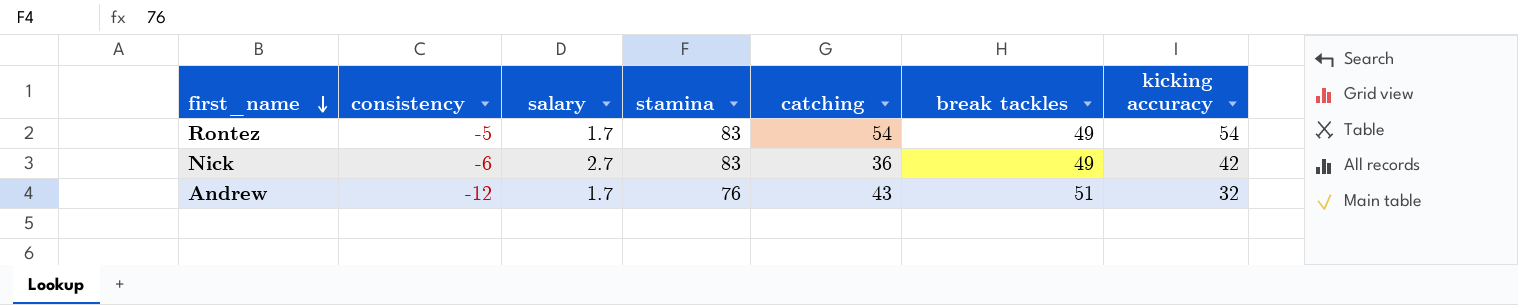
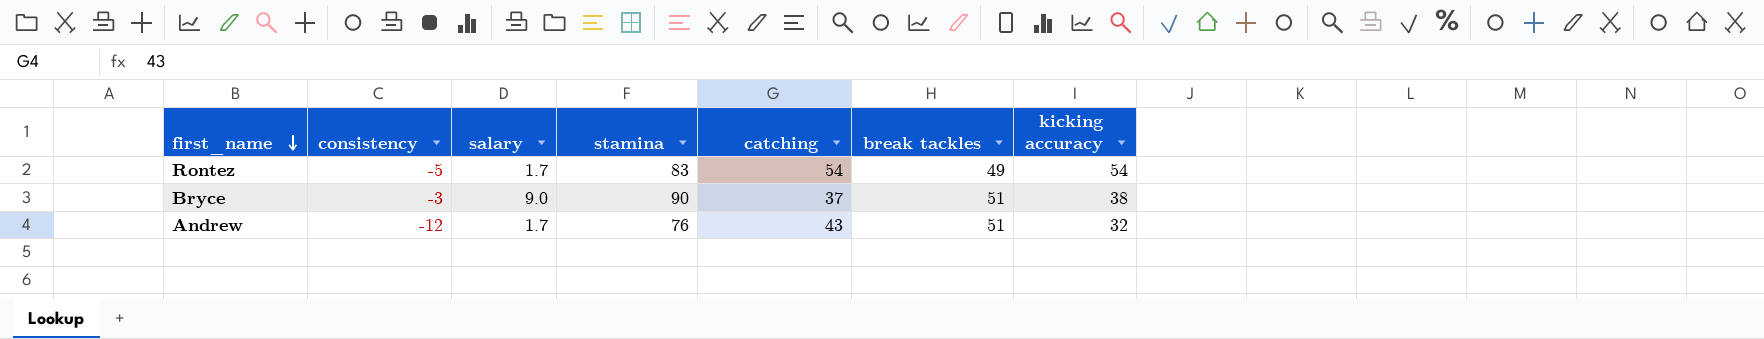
row Nick: -6 | 2.7 | 83 | 36 | 49 | 42 -> none
row Bryce: none -> -3 | 9.0 | 90 | 37 | 51 | 38

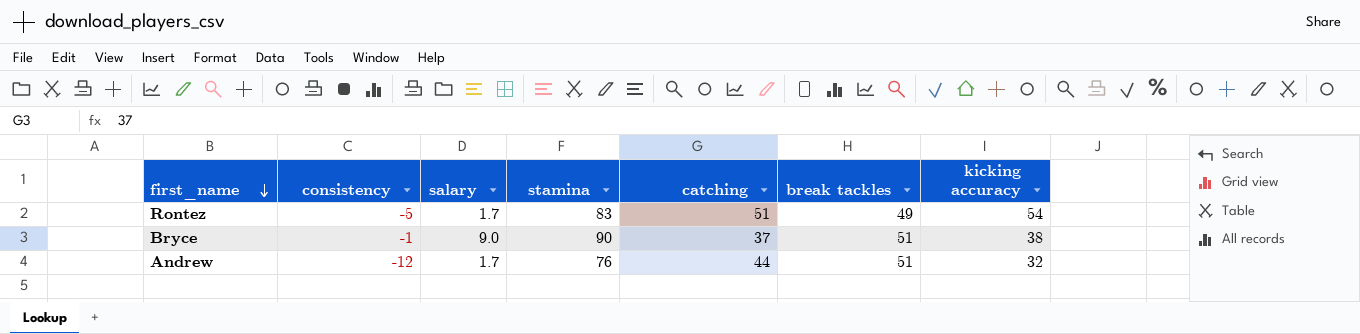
Rontez | catching: 54 -> 51
Bryce | consistency: -3 -> -1
Andrew | catching: 43 -> 44

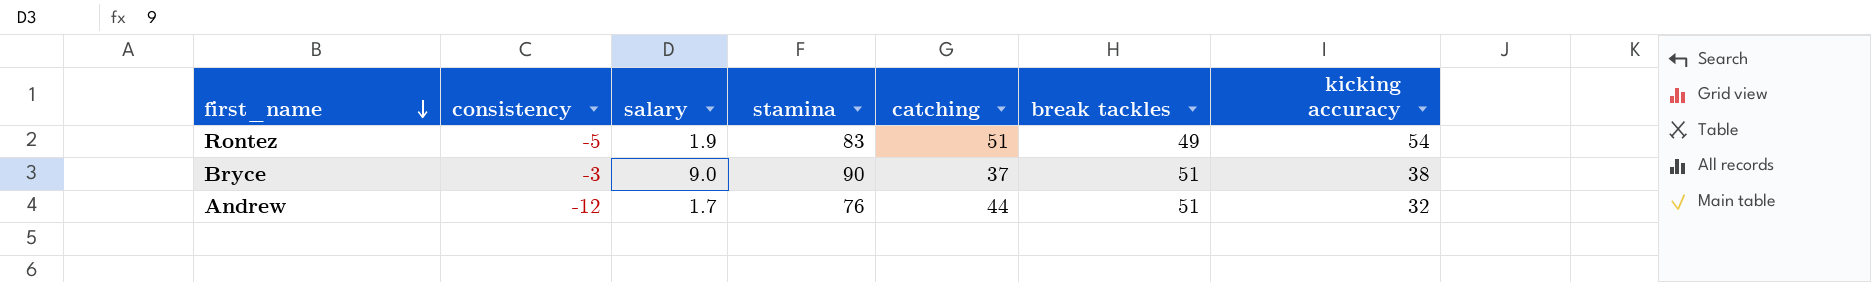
Rontez | salary: 1.7 -> 1.9
Bryce | consistency: -1 -> -3

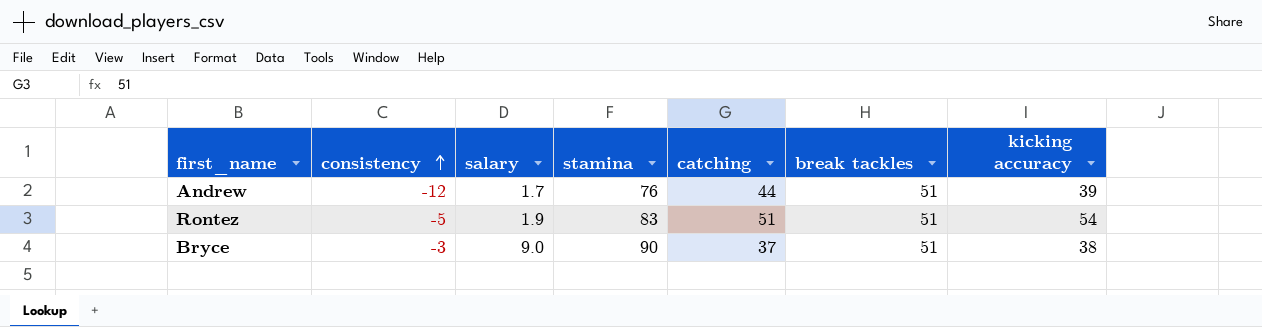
row order: first_name descending -> consistency ascending
Andrew | kicking accuracy: 32 -> 39
Rontez | break tackles: 49 -> 51

